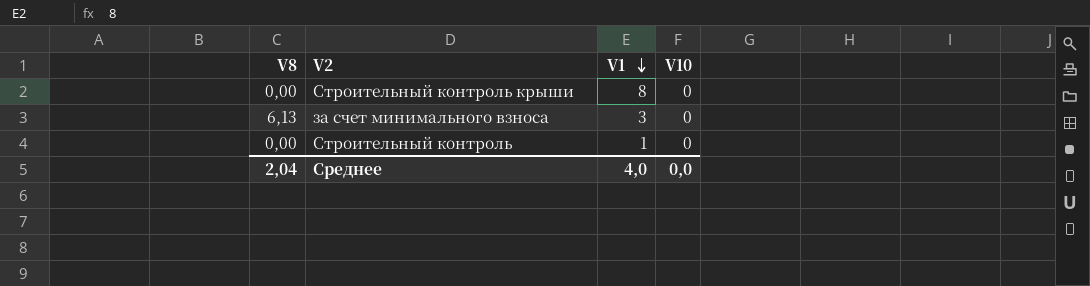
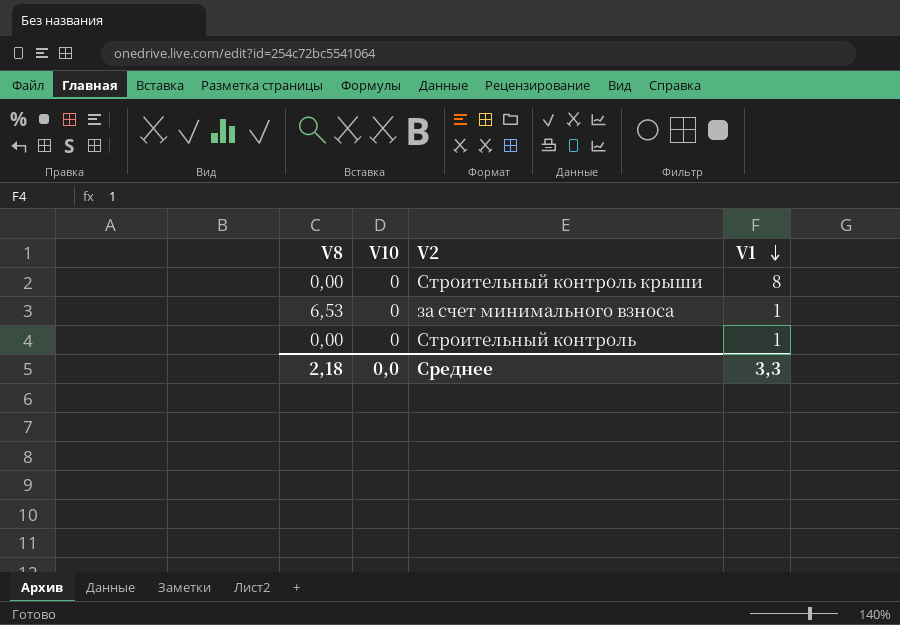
column V10 | position: 4 -> 2
за счет минимального взноса | V8: 6,13 -> 6,53
за счет минимального взноса | V1: 3 -> 1
Среднее | V8: 2,04 -> 2,18
Среднее | V1: 4,0 -> 3,3

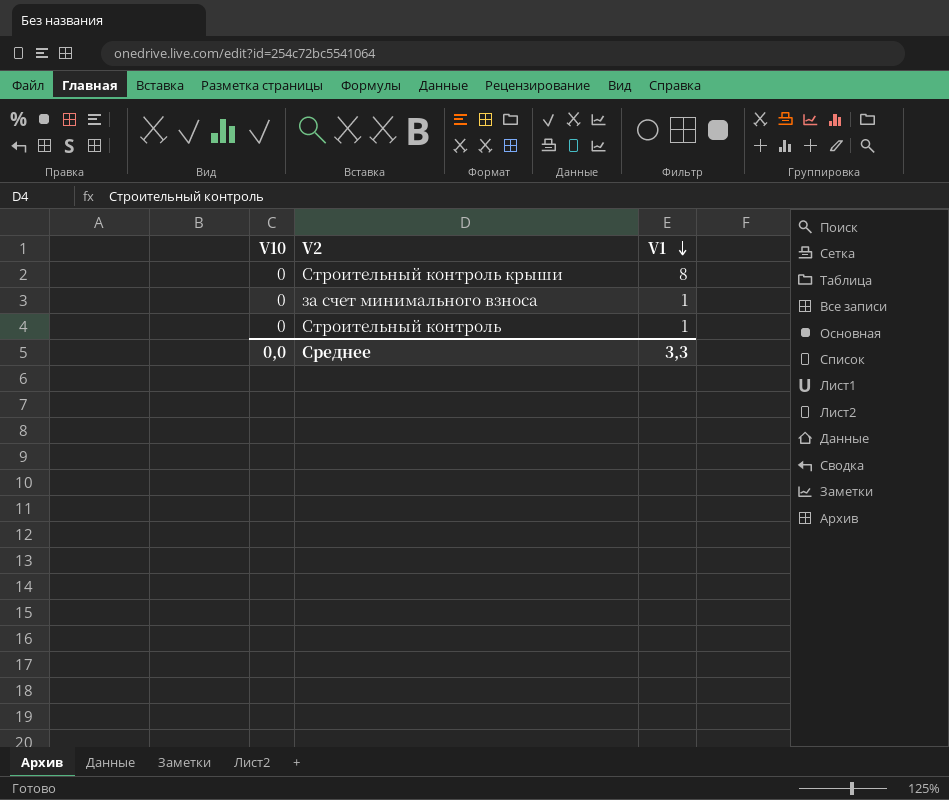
column V8 | position: 1 -> none

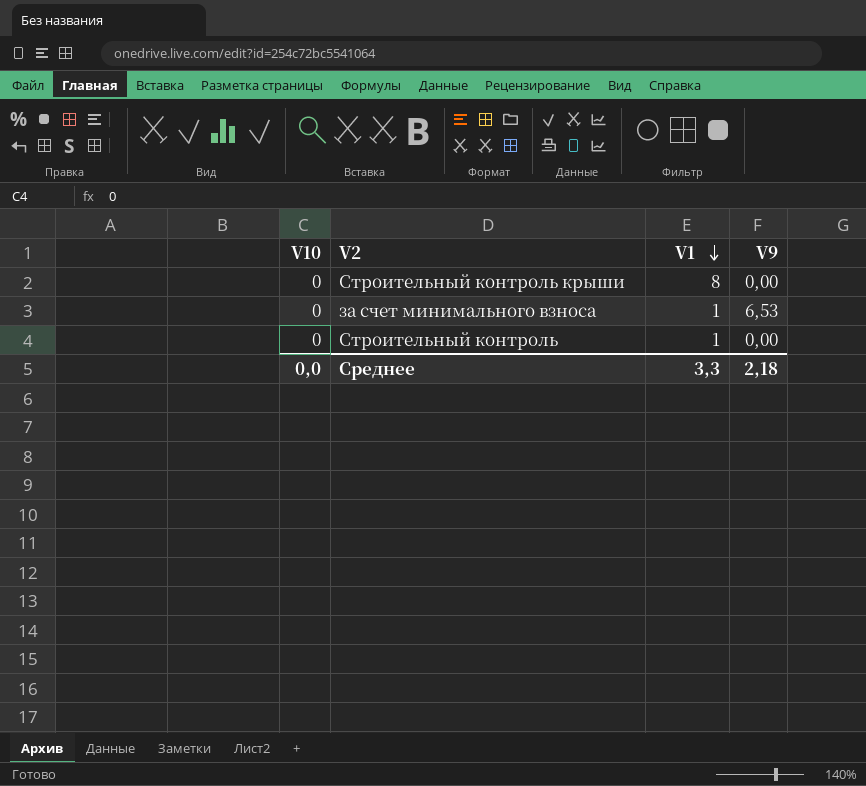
column V9 | position: none -> 4

